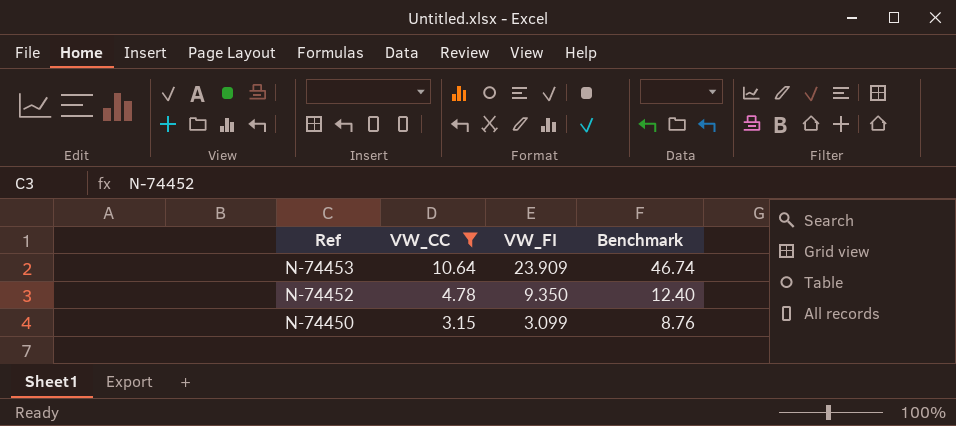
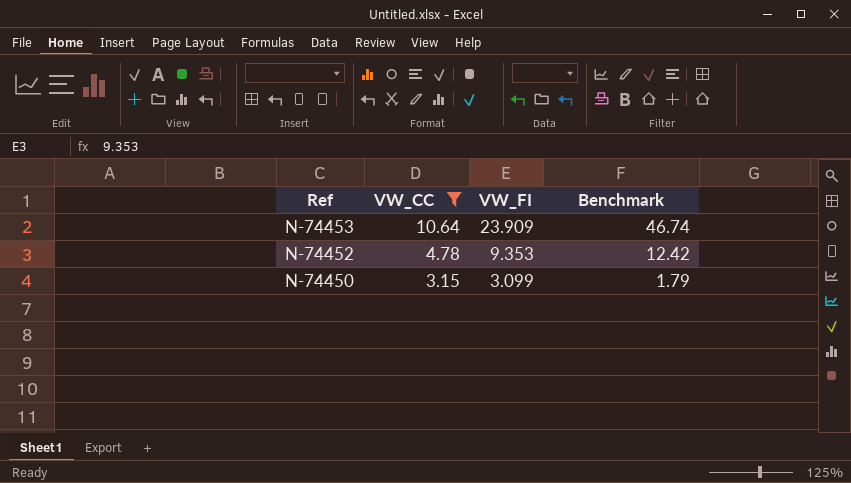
N-74452 | VW_FI: 9.350 -> 9.353
N-74452 | Benchmark: 12.40 -> 12.42
N-74450 | Benchmark: 8.76 -> 1.79

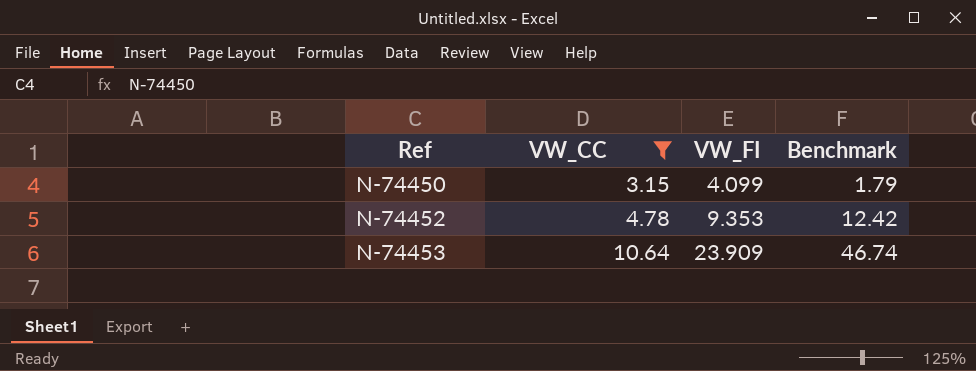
row order: Ref descending -> Ref ascending
N-74450 | VW_FI: 3.099 -> 4.099

